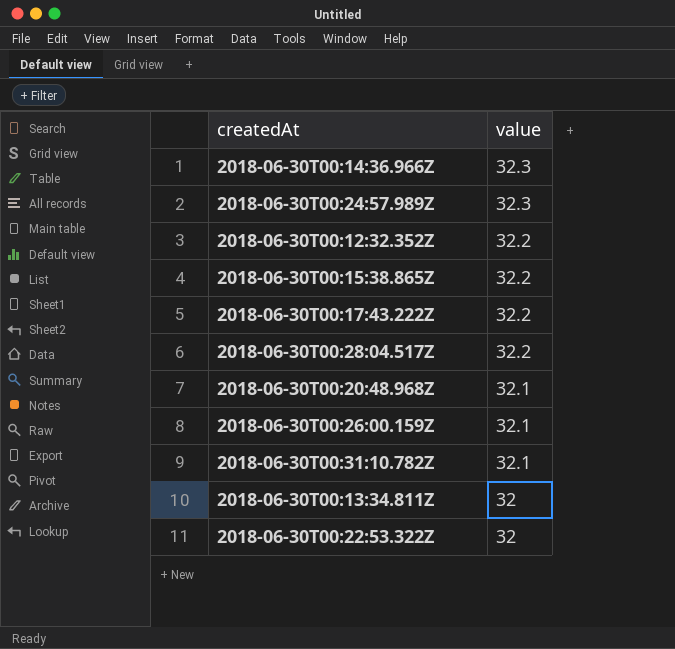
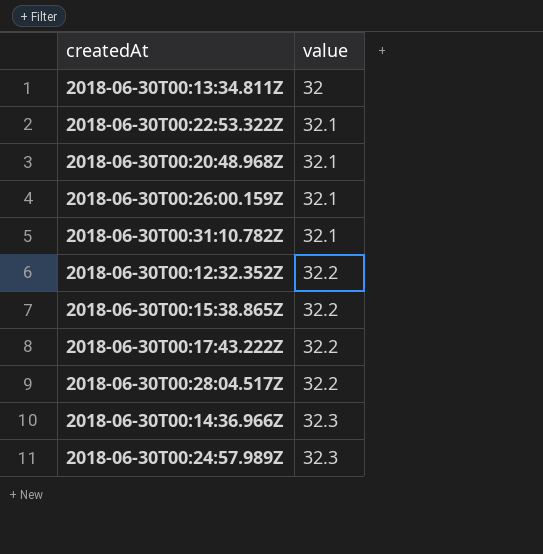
row order: value descending -> value ascending
2018-06-30T00:22:53.322Z | value: 32 -> 32.1

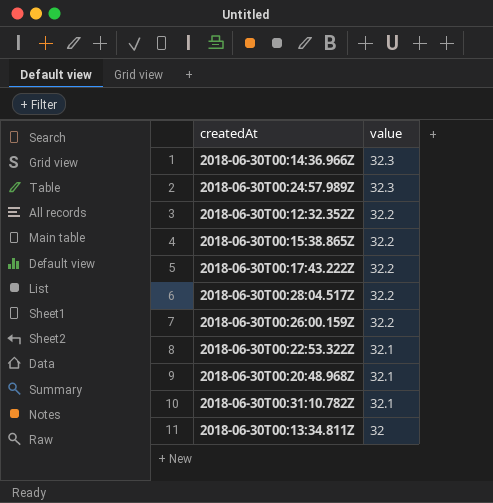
row order: value ascending -> value descending
2018-06-30T00:26:00.159Z | value: 32.1 -> 32.2

